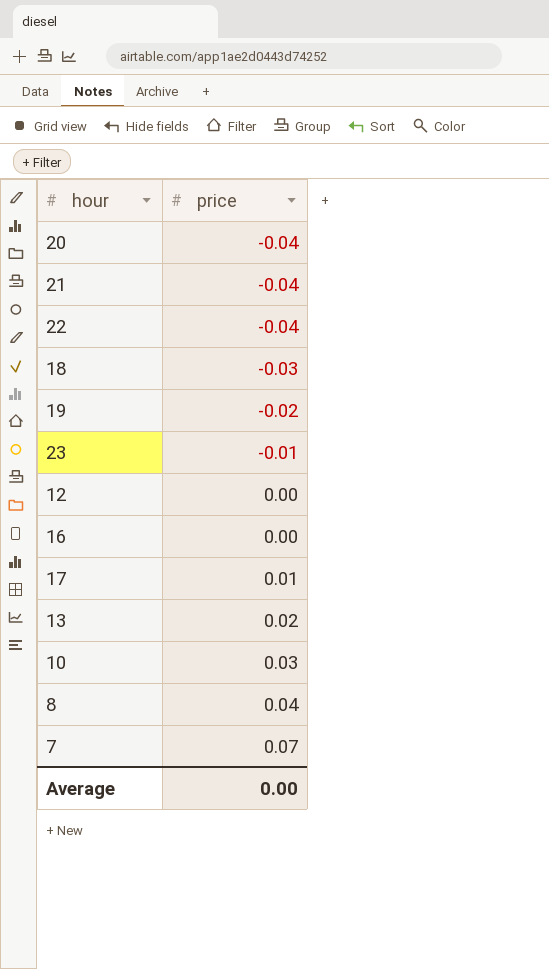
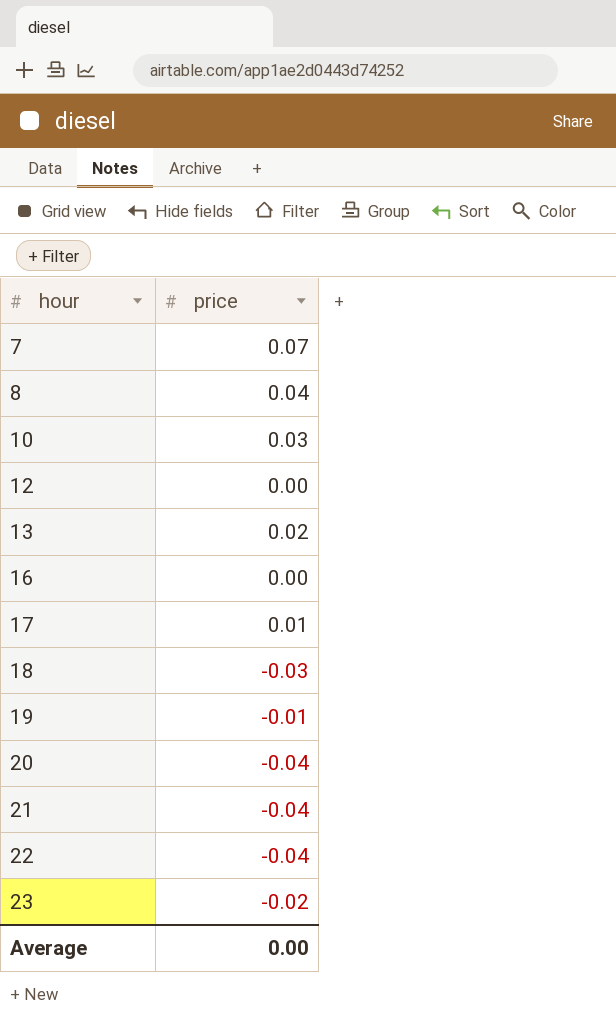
row order: price ascending -> hour ascending
19 | price: -0.02 -> -0.01
23 | price: -0.01 -> -0.02

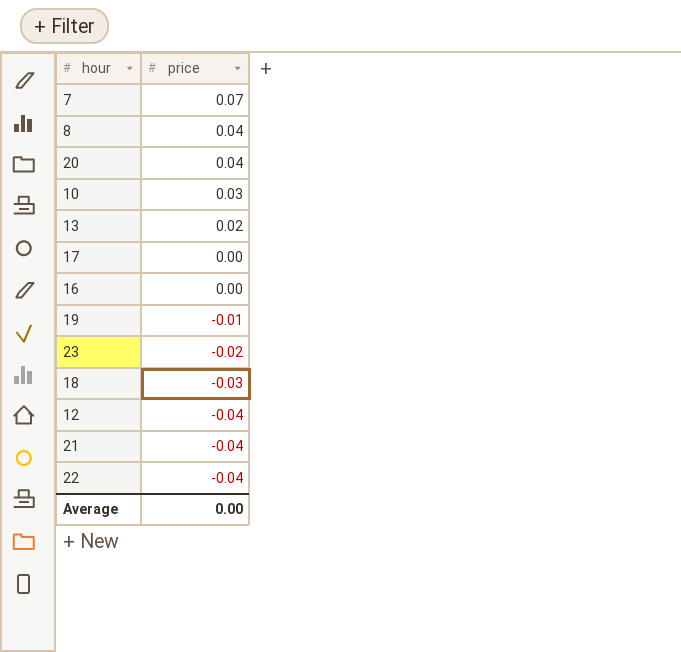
row order: hour ascending -> price descending
20 | price: -0.04 -> 0.04
17 | price: 0.01 -> 0.00
12 | price: 0.00 -> -0.04

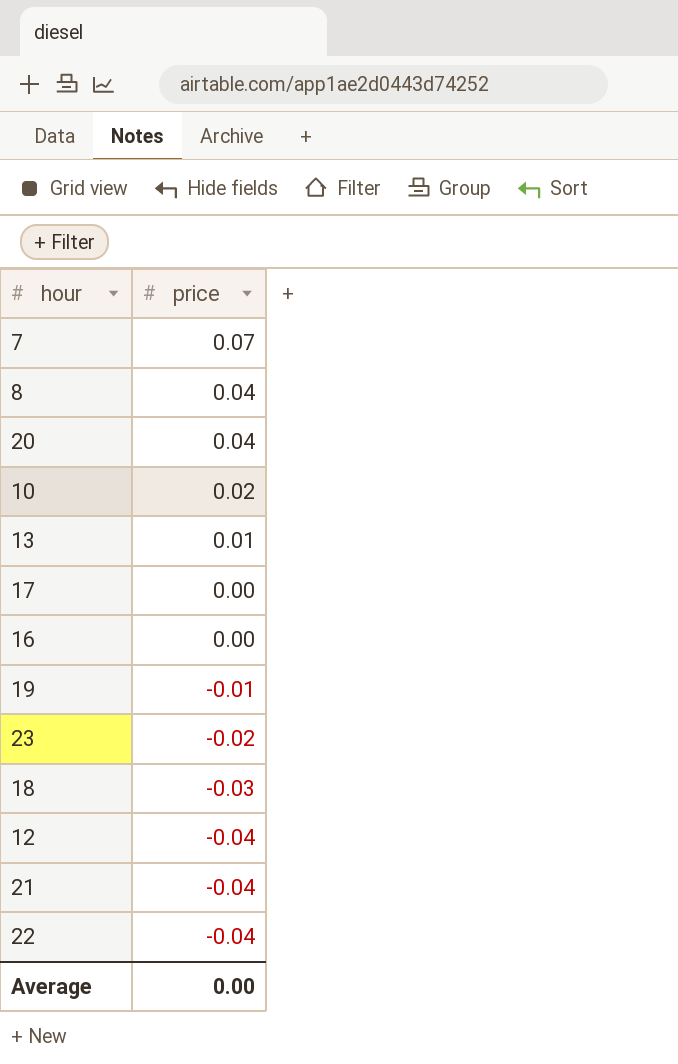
10 | price: 0.03 -> 0.02
13 | price: 0.02 -> 0.01

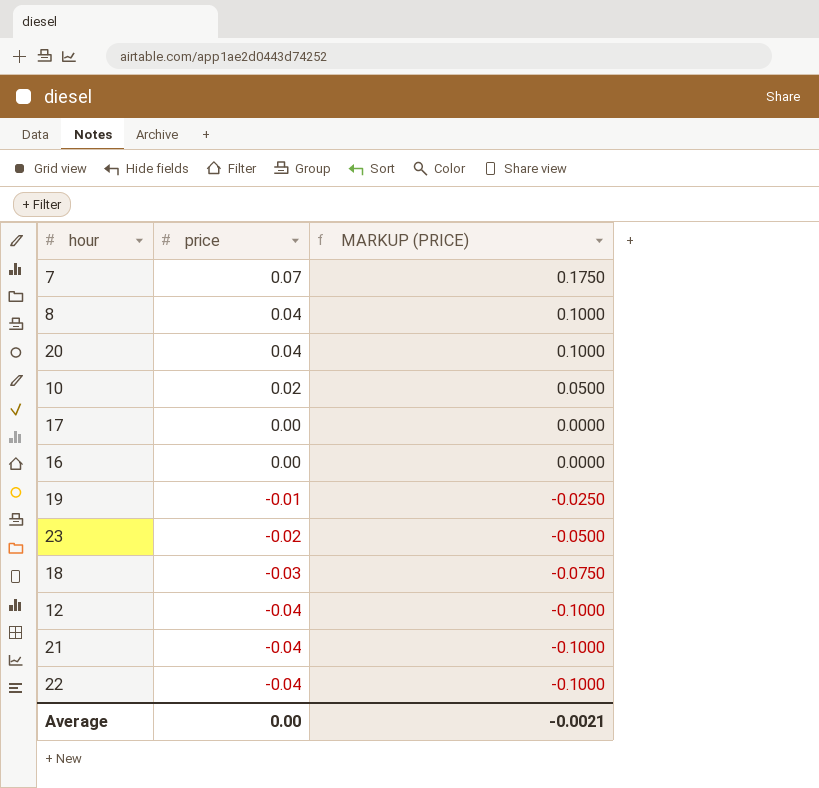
column MARKUP (PRICE) | formula: none -> [price] * 2.5
row 13: 0.01 -> none

